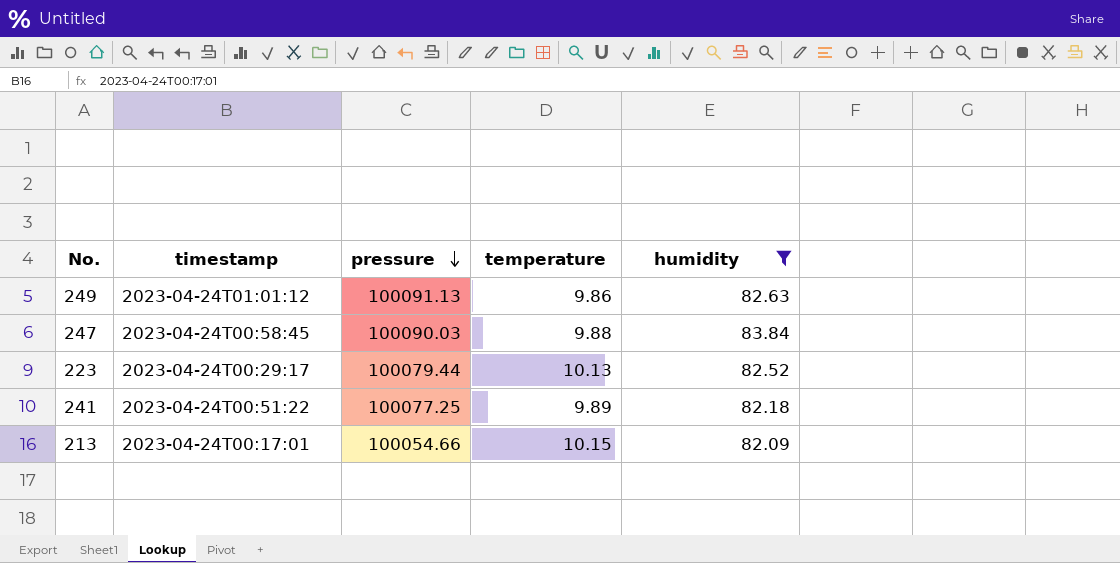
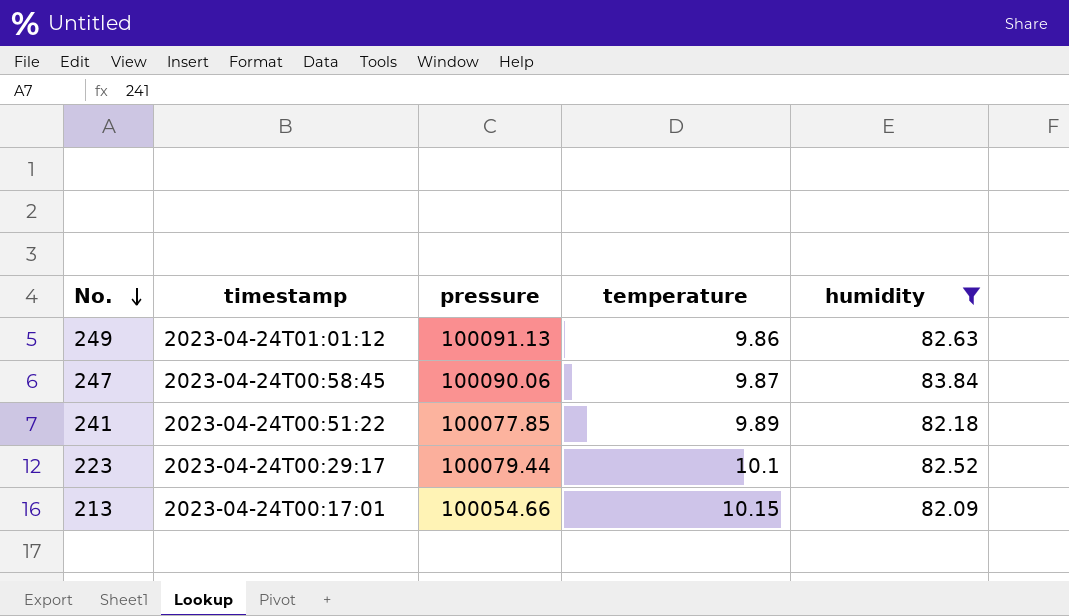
row order: pressure descending -> No. descending
247 | pressure: 100090.03 -> 100090.06
247 | temperature: 9.88 -> 9.87
241 | pressure: 100077.25 -> 100077.85
223 | temperature: 10.13 -> 10.1

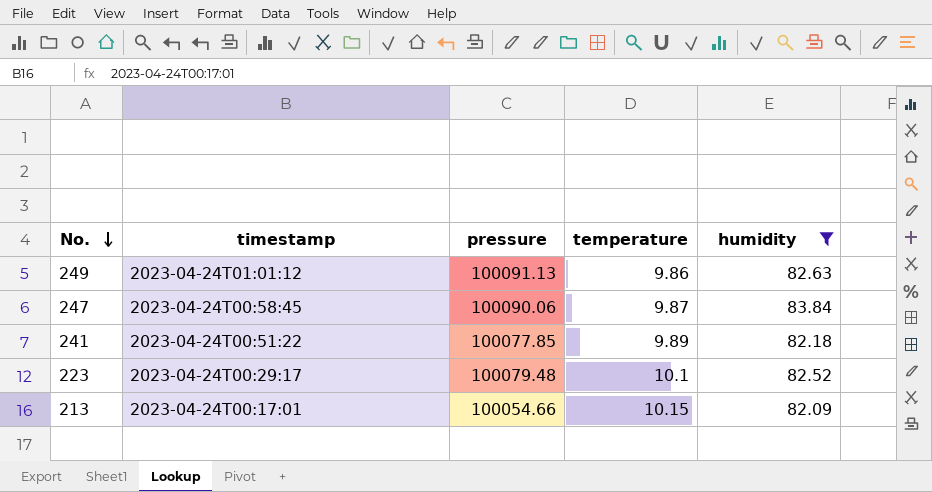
223 | pressure: 100079.44 -> 100079.48

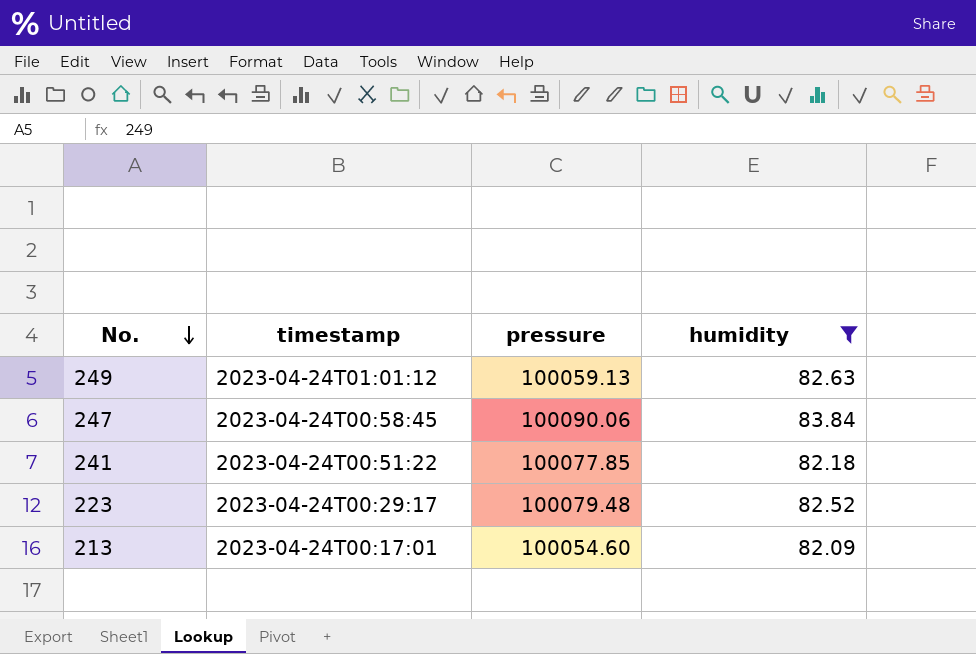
column temperature | position: 4 -> none
249 | pressure: 100091.13 -> 100059.13
213 | pressure: 100054.66 -> 100054.60

